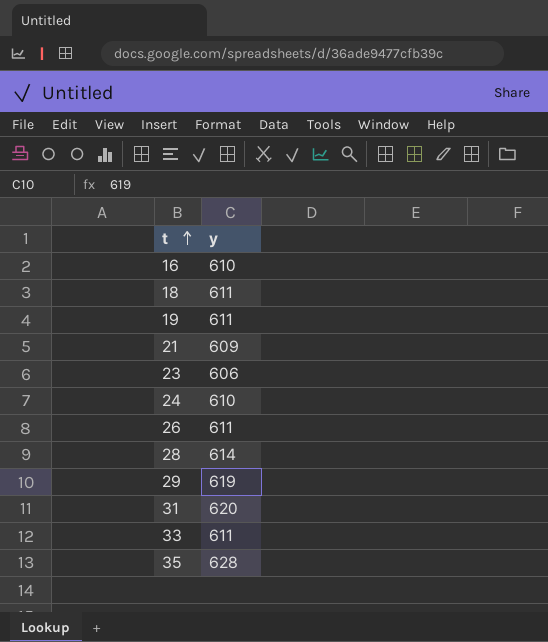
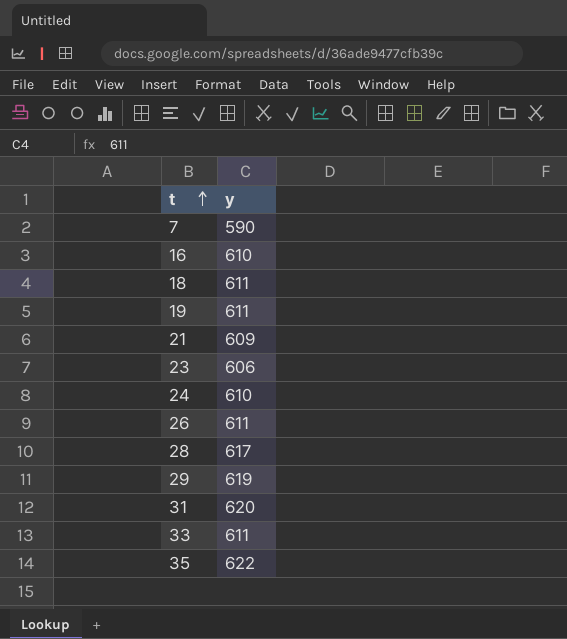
row 7: none -> 590
28 | y: 614 -> 617
35 | y: 628 -> 622

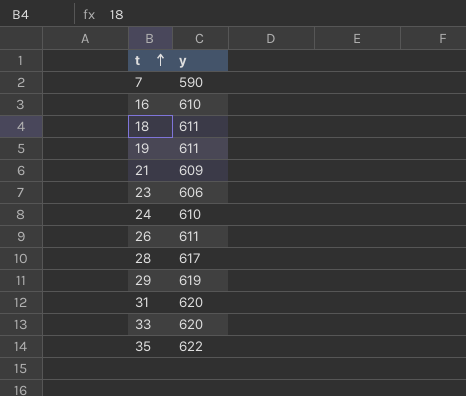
33 | y: 611 -> 620

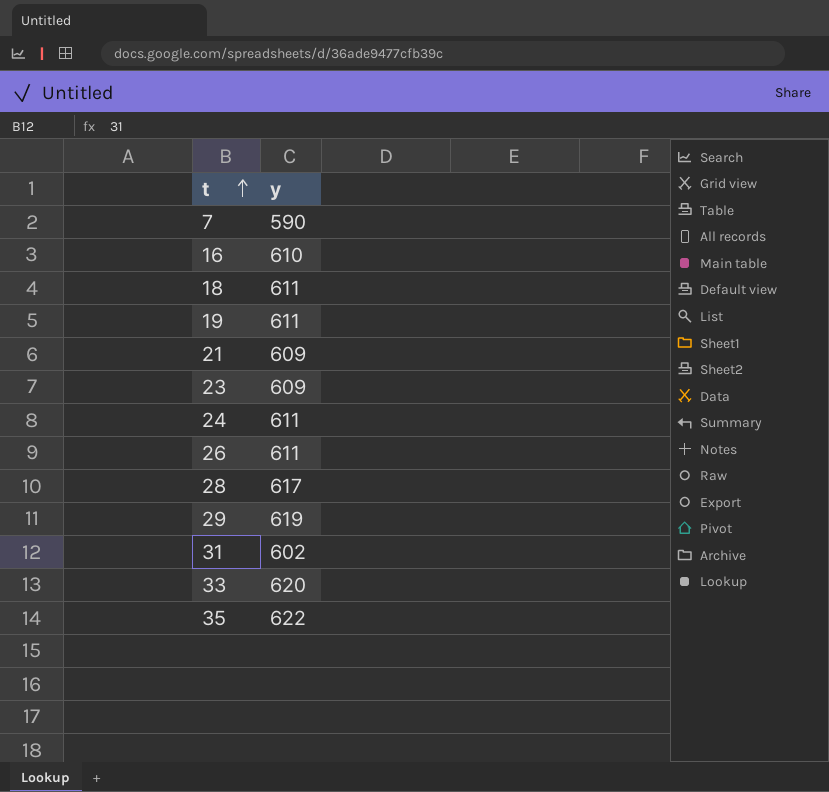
23 | y: 606 -> 609
24 | y: 610 -> 611
31 | y: 620 -> 602

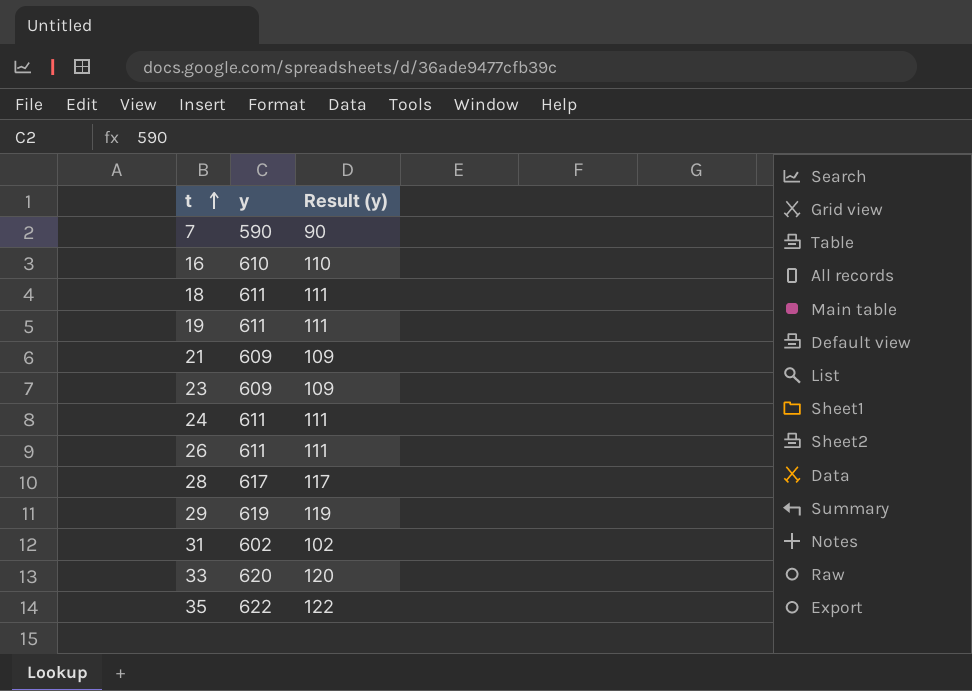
column Result (y) | formula: none -> [y] - 500

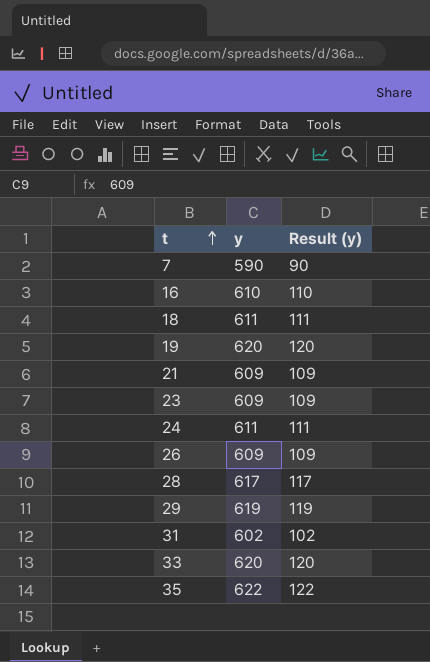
19 | y: 611 -> 620
19 | Result (y): 111 -> 120
26 | y: 611 -> 609
26 | Result (y): 111 -> 109

